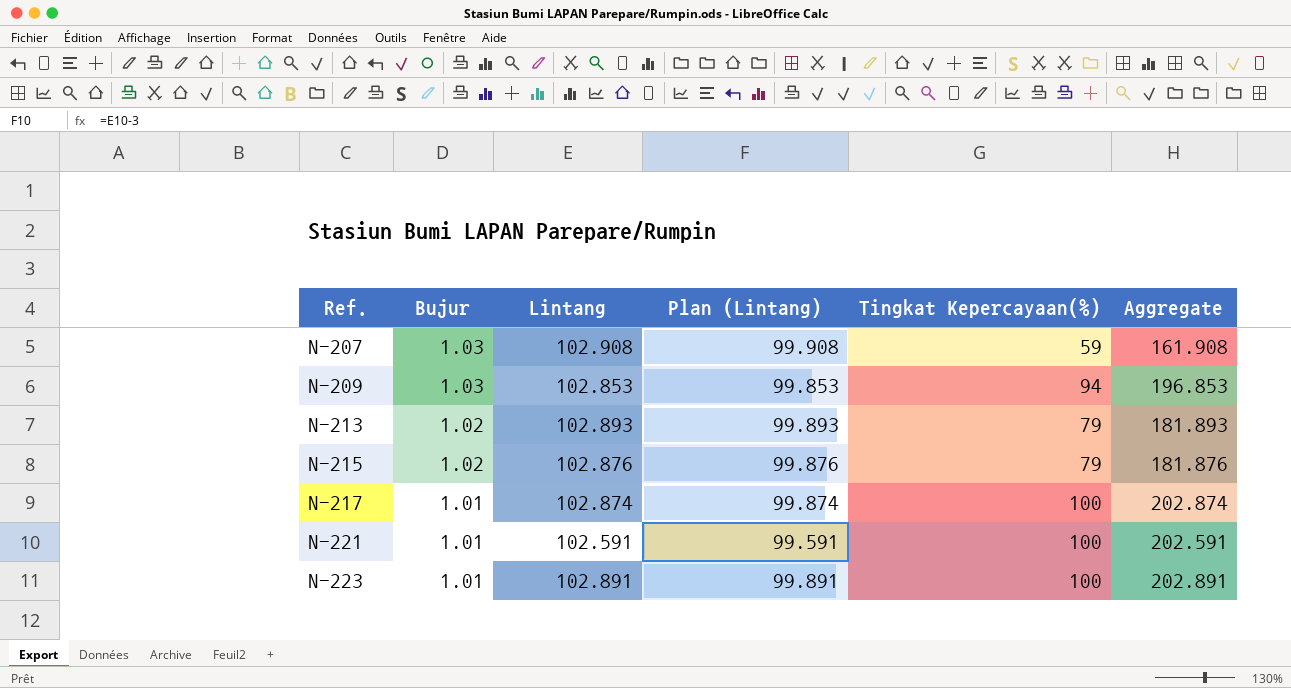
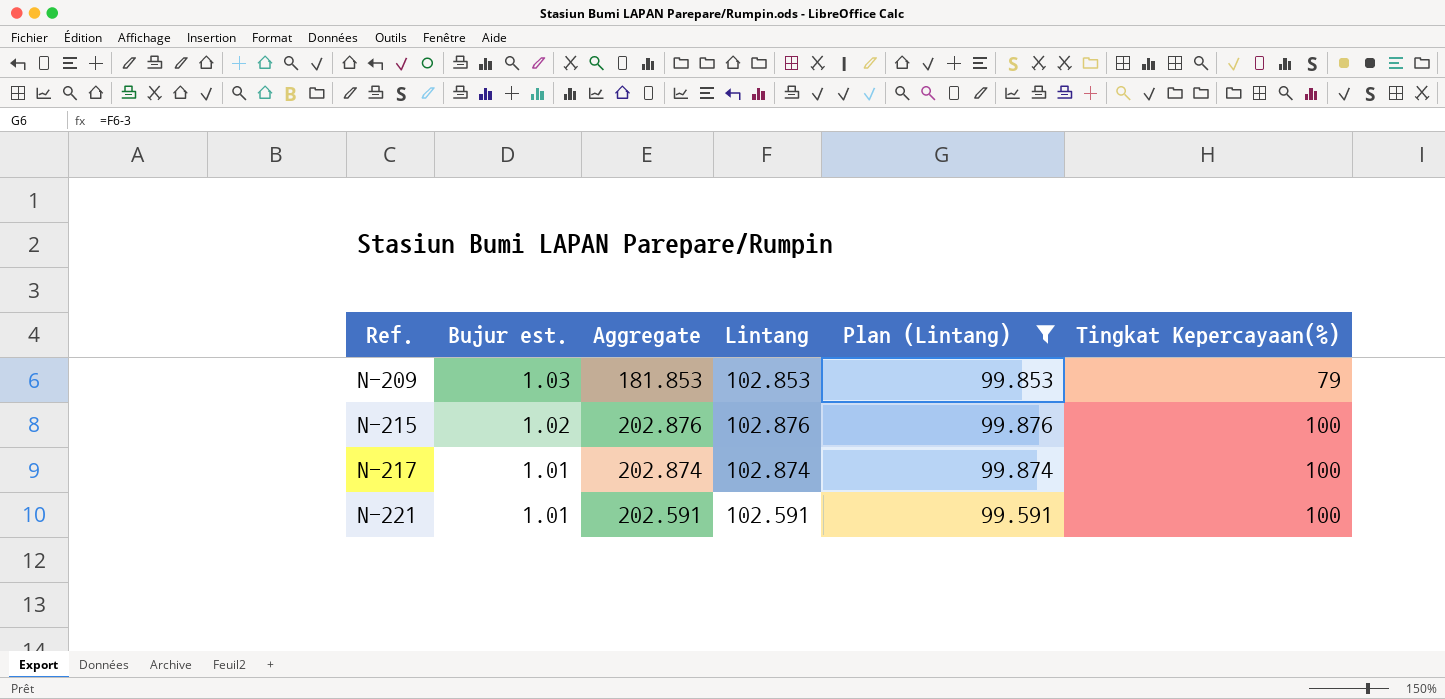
filter: none -> Plan (Lintang) <= 99.876
column name: Bujur -> Bujur est.
column Aggregate | position: 6 -> 3
N-209 | Aggregate: 196.853 -> 181.853
N-209 | Tingkat Kepercayaan(%): 94 -> 79
N-215 | Aggregate: 181.876 -> 202.876
N-215 | Tingkat Kepercayaan(%): 79 -> 100

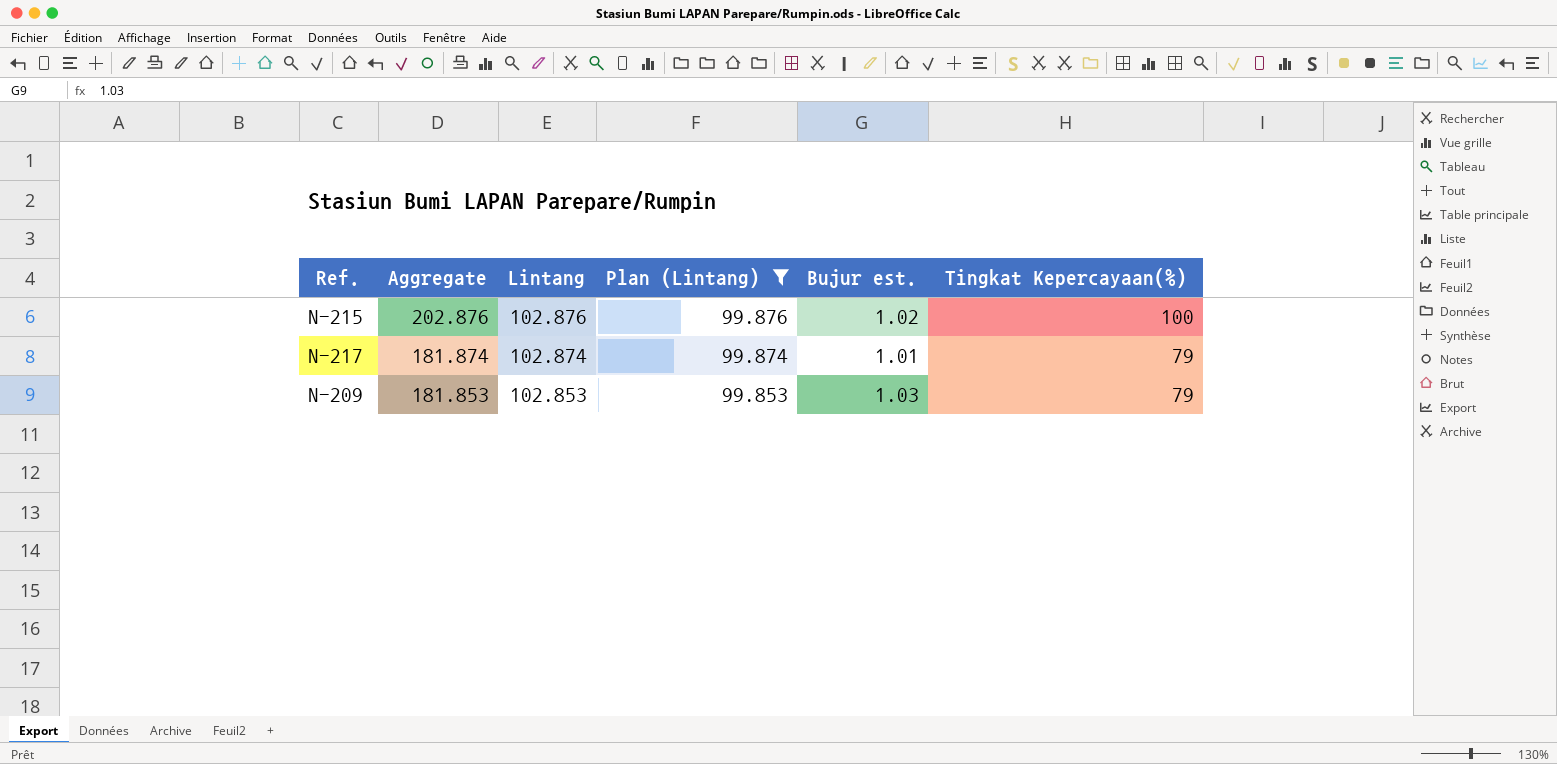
row order: Ref. ascending -> Aggregate descending
column Bujur est. | position: 2 -> 5
row N-221: 1.01 | 202.591 | 102.591 | 99.591 | 100 -> none
N-217 | Aggregate: 202.874 -> 181.874
N-217 | Tingkat Kepercayaan(%): 100 -> 79

